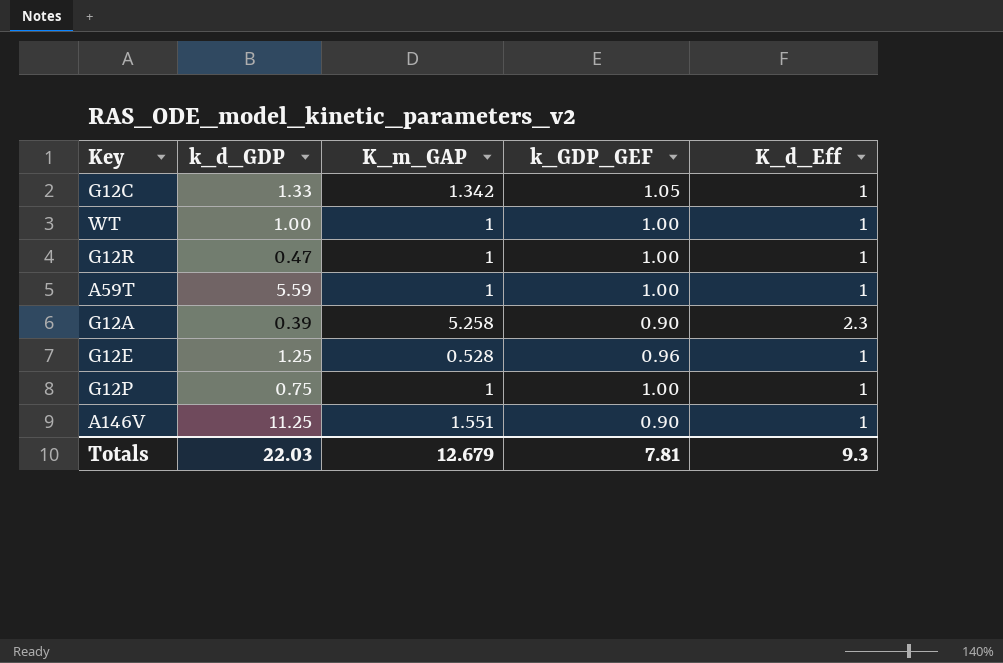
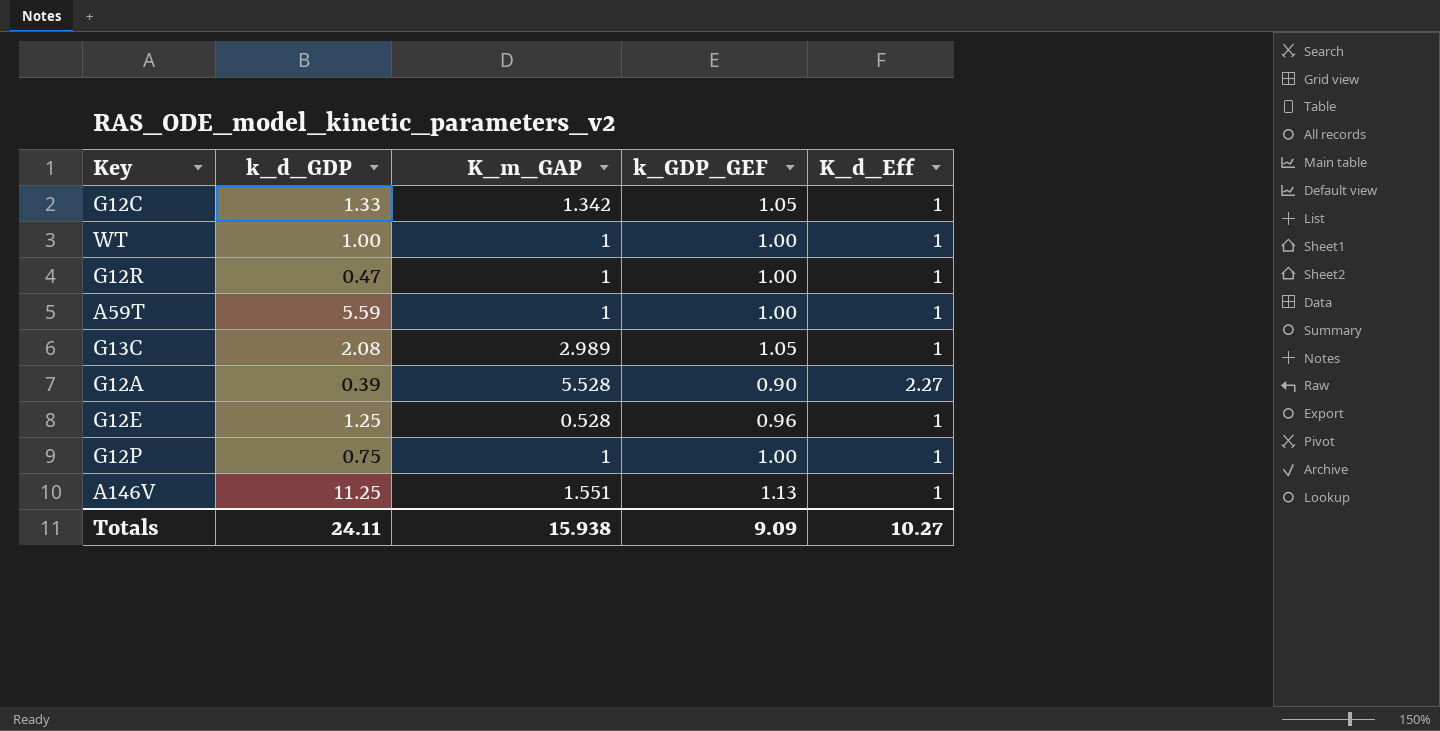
row G13C: none -> 2.08 | 2.989 | 1.05 | 1
G12A | K_m_GAP: 5.258 -> 5.528
G12A | K_d_Eff: 2.3 -> 2.27
A146V | k_GDP_GEF: 0.90 -> 1.13
Totals | k_d_GDP: 22.03 -> 24.11
Totals | K_m_GAP: 12.679 -> 15.938
Totals | k_GDP_GEF: 7.81 -> 9.09
Totals | K_d_Eff: 9.3 -> 10.27

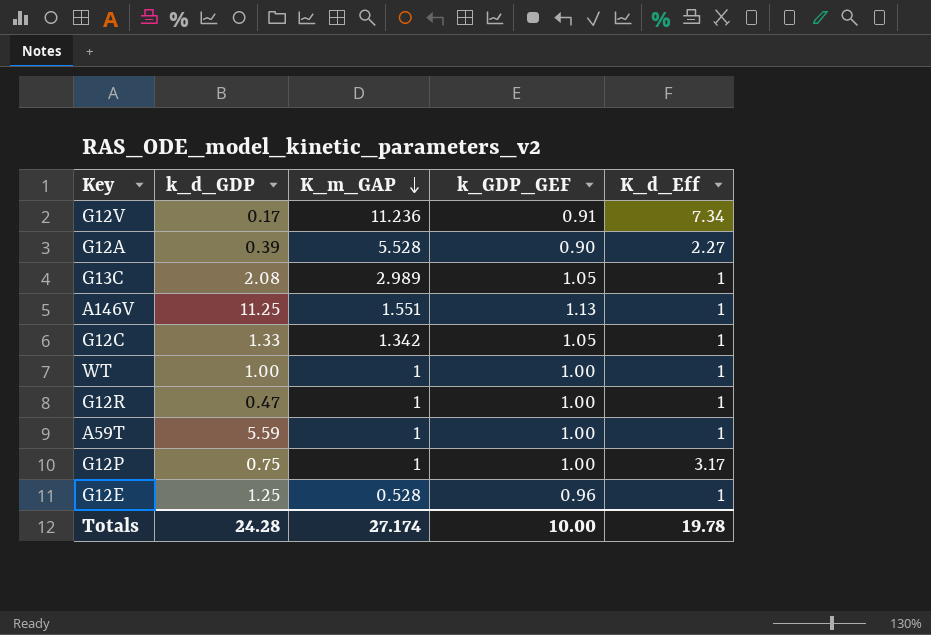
row order: none -> K_m_GAP descending
row G12V: none -> 0.17 | 11.236 | 0.91 | 7.34
G12P | K_d_Eff: 1 -> 3.17
Totals | k_d_GDP: 24.11 -> 24.28
Totals | K_m_GAP: 15.938 -> 27.174
Totals | k_GDP_GEF: 9.09 -> 10.00
Totals | K_d_Eff: 10.27 -> 19.78

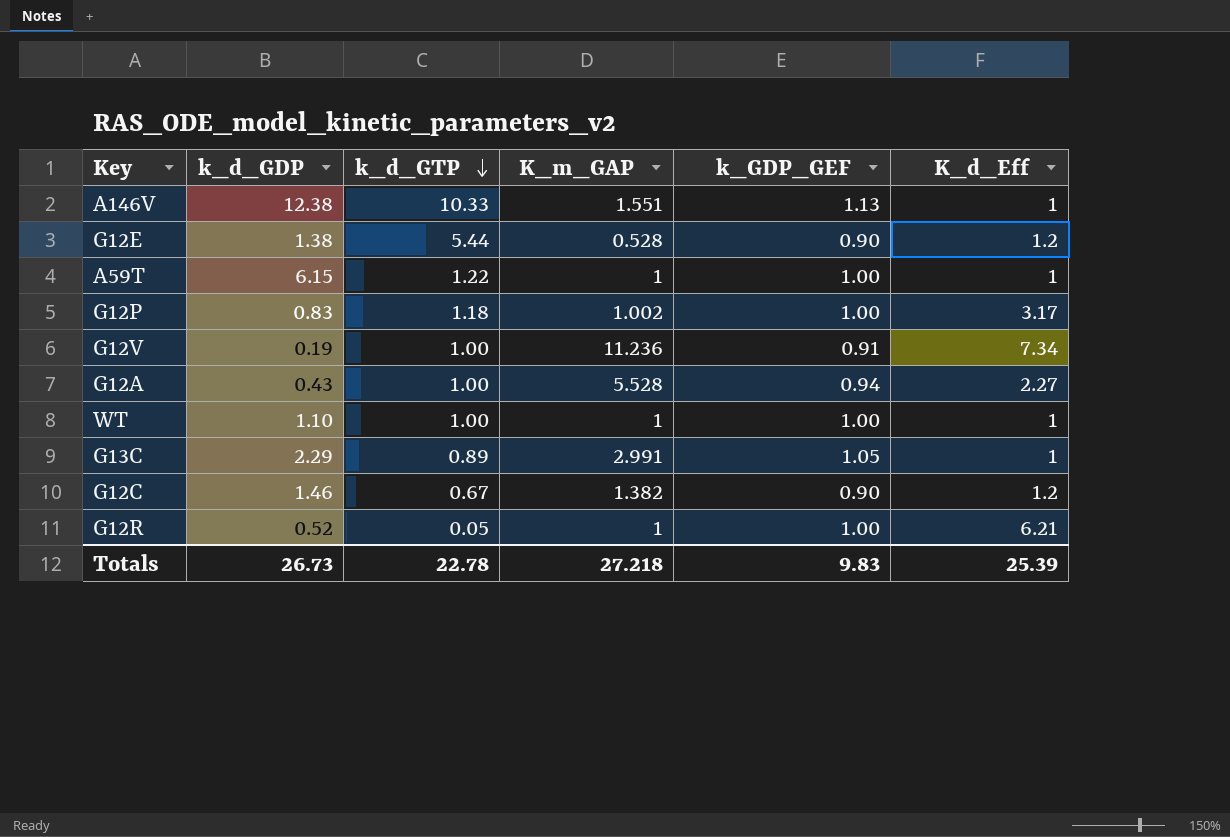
row order: K_m_GAP descending -> k_d_GTP descending
column k_d_GTP | position: none -> 3
A146V | k_d_GDP: 11.25 -> 12.38
G12E | k_d_GDP: 1.25 -> 1.38
G12E | k_GDP_GEF: 0.96 -> 0.90
G12E | K_d_Eff: 1 -> 1.2
A59T | k_d_GDP: 5.59 -> 6.15
G12P | k_d_GDP: 0.75 -> 0.83
G12P | K_m_GAP: 1 -> 1.002
G12V | k_d_GDP: 0.17 -> 0.19
G12A | k_d_GDP: 0.39 -> 0.43
G12A | k_GDP_GEF: 0.90 -> 0.94
WT | k_d_GDP: 1.00 -> 1.10
G13C | k_d_GDP: 2.08 -> 2.29
G13C | K_m_GAP: 2.989 -> 2.991
G12C | k_d_GDP: 1.33 -> 1.46
G12C | K_m_GAP: 1.342 -> 1.382
G12C | k_GDP_GEF: 1.05 -> 0.90
G12C | K_d_Eff: 1 -> 1.2
G12R | k_d_GDP: 0.47 -> 0.52
G12R | K_d_Eff: 1 -> 6.21
Totals | k_d_GDP: 24.28 -> 26.73
Totals | K_m_GAP: 27.174 -> 27.218
Totals | k_GDP_GEF: 10.00 -> 9.83
Totals | K_d_Eff: 19.78 -> 25.39

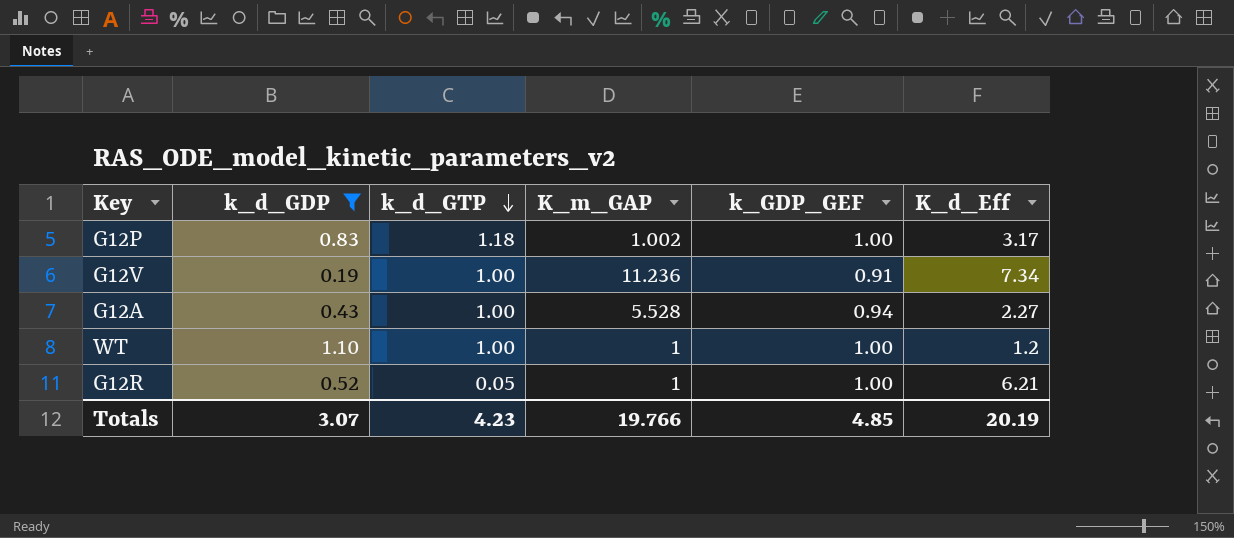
filter: none -> k_d_GDP <= 1.10
WT | K_d_Eff: 1 -> 1.2
Totals | k_d_GDP: 26.73 -> 3.07
Totals | k_d_GTP: 22.78 -> 4.23
Totals | K_m_GAP: 27.218 -> 19.766
Totals | k_GDP_GEF: 9.83 -> 4.85
Totals | K_d_Eff: 25.39 -> 20.19

